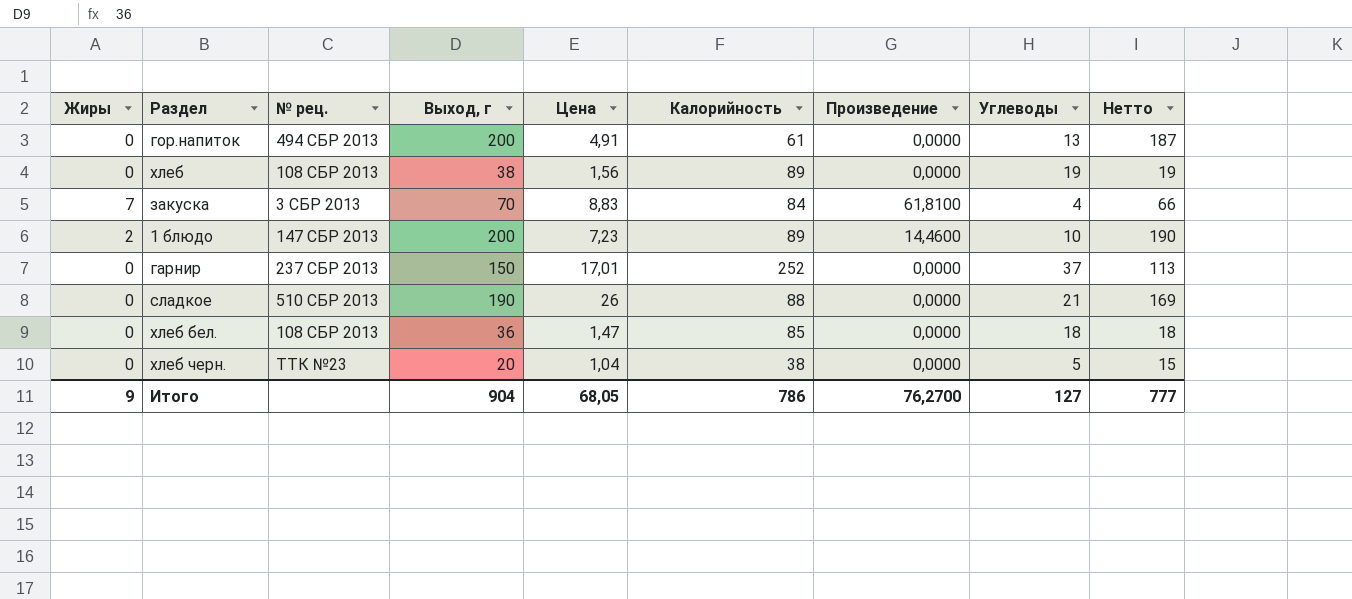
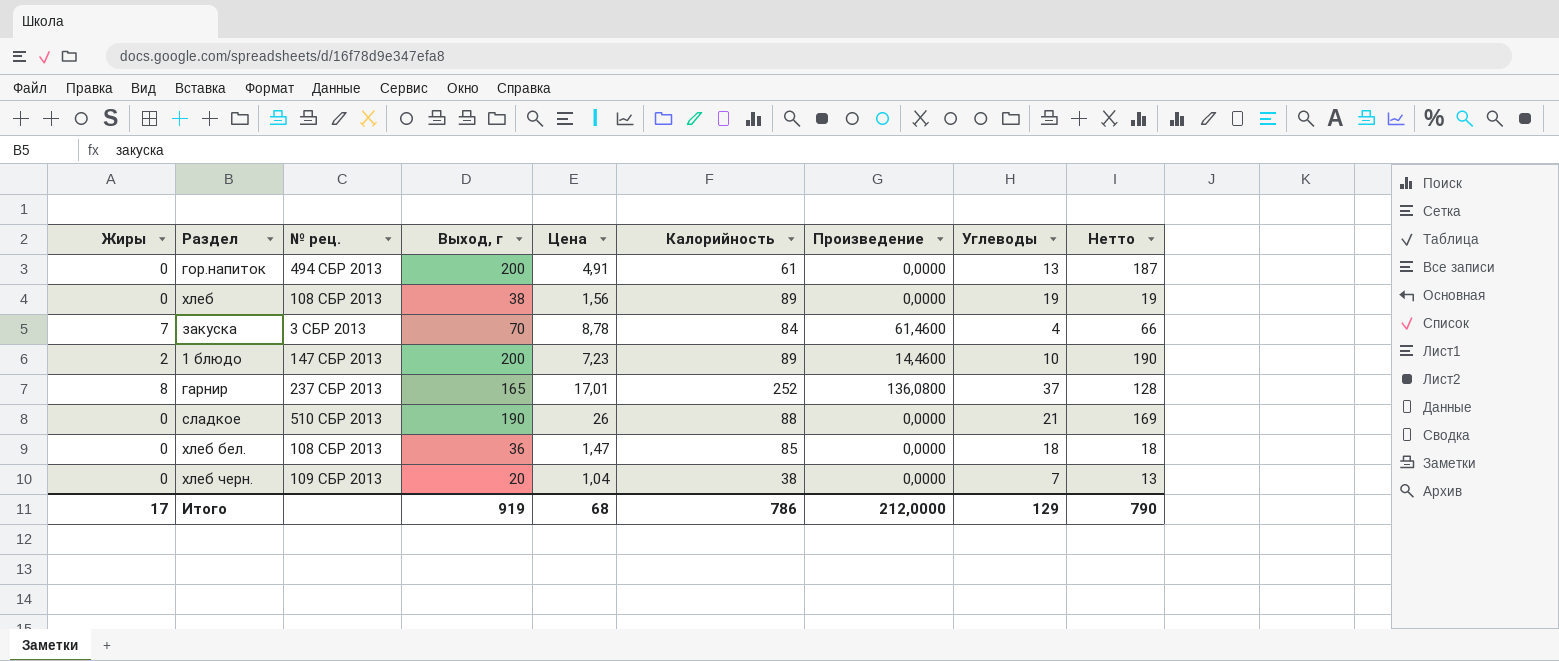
закуска | Цена: 8,83 -> 8,78
закуска | Произведение: 61,8100 -> 61,4600
гарнир | Жиры: 0 -> 8
гарнир | Выход, г: 150 -> 165
гарнир | Произведение: 0,0000 -> 136,0800
гарнир | Нетто: 113 -> 128
хлеб черн. | № рец.: ТТК №23 -> 109 СБР 2013
хлеб черн. | Углеводы: 5 -> 7
хлеб черн. | Нетто: 15 -> 13
Итого | Жиры: 9 -> 17
Итого | Выход, г: 904 -> 919
Итого | Цена: 68,05 -> 68
Итого | Произведение: 76,2700 -> 212,0000
Итого | Углеводы: 127 -> 129
Итого | Нетто: 777 -> 790

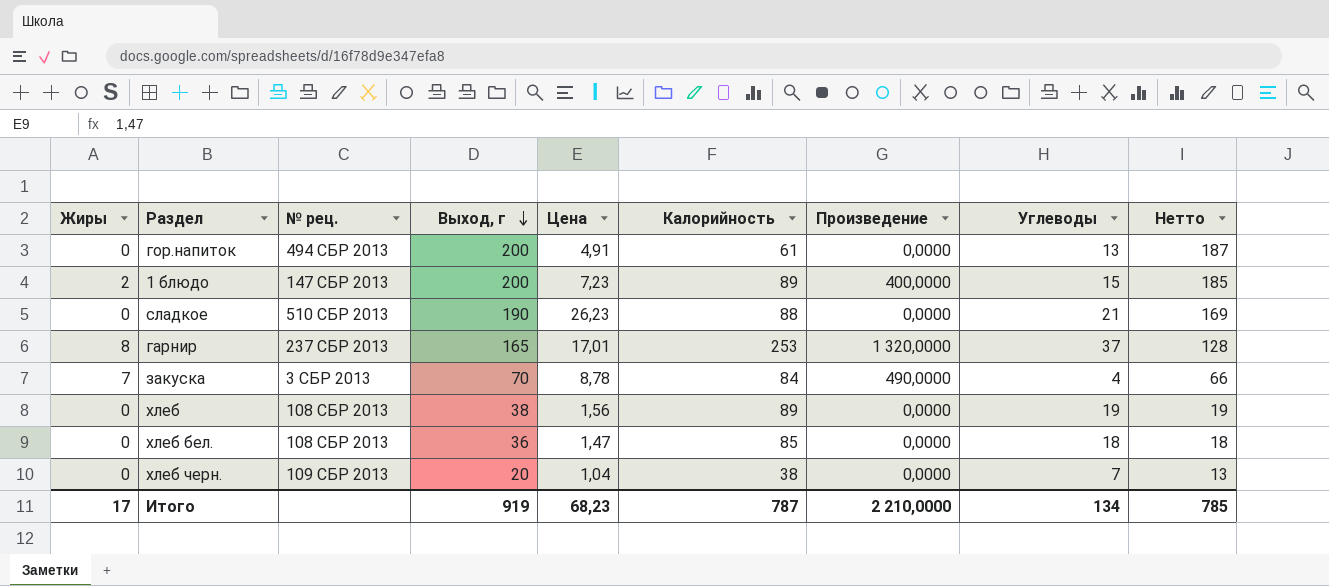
row order: none -> Выход, г descending
column Произведение | formula: [Жиры] * [Цена] -> [Жиры] * [Выход, г]
1 блюдо | Углеводы: 10 -> 15
1 блюдо | Нетто: 190 -> 185
сладкое | Цена: 26 -> 26,23
гарнир | Калорийность: 252 -> 253
Итого | Цена: 68 -> 68,23
Итого | Калорийность: 786 -> 787
Итого | Произведение: 212,0000 -> 2 210,0000
Итого | Углеводы: 129 -> 134
Итого | Нетто: 790 -> 785

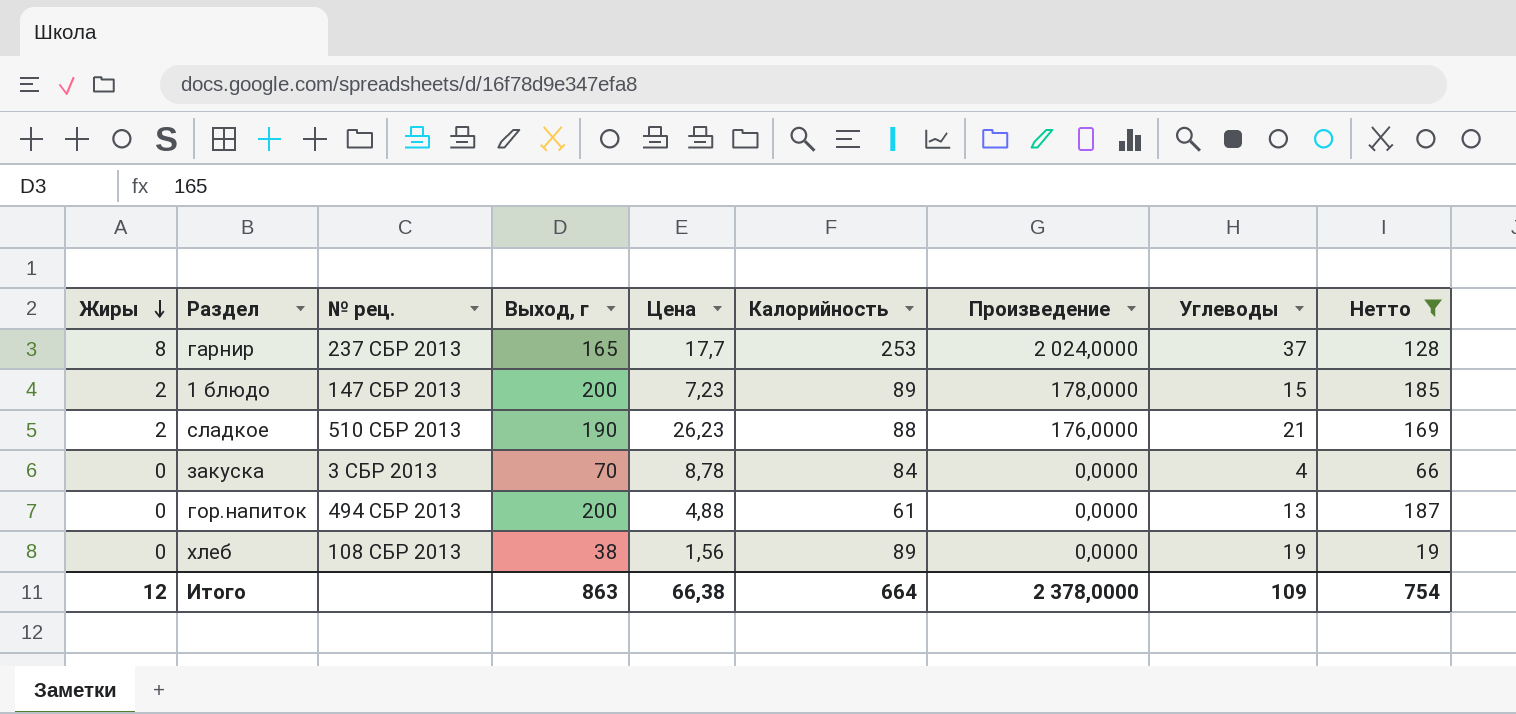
filter: none -> Нетто >= 19
row order: Выход, г descending -> Жиры descending
column Произведение | formula: [Жиры] * [Выход, г] -> [Жиры] * [Калорийность]
гарнир | Цена: 17,01 -> 17,7
сладкое | Жиры: 0 -> 2
закуска | Жиры: 7 -> 0
гор.напиток | Цена: 4,91 -> 4,88
Итого | Жиры: 17 -> 12
Итого | Выход, г: 919 -> 863
Итого | Цена: 68,23 -> 66,38
Итого | Калорийность: 787 -> 664
Итого | Произведение: 2 210,0000 -> 2 378,0000
Итого | Углеводы: 134 -> 109
Итого | Нетто: 785 -> 754

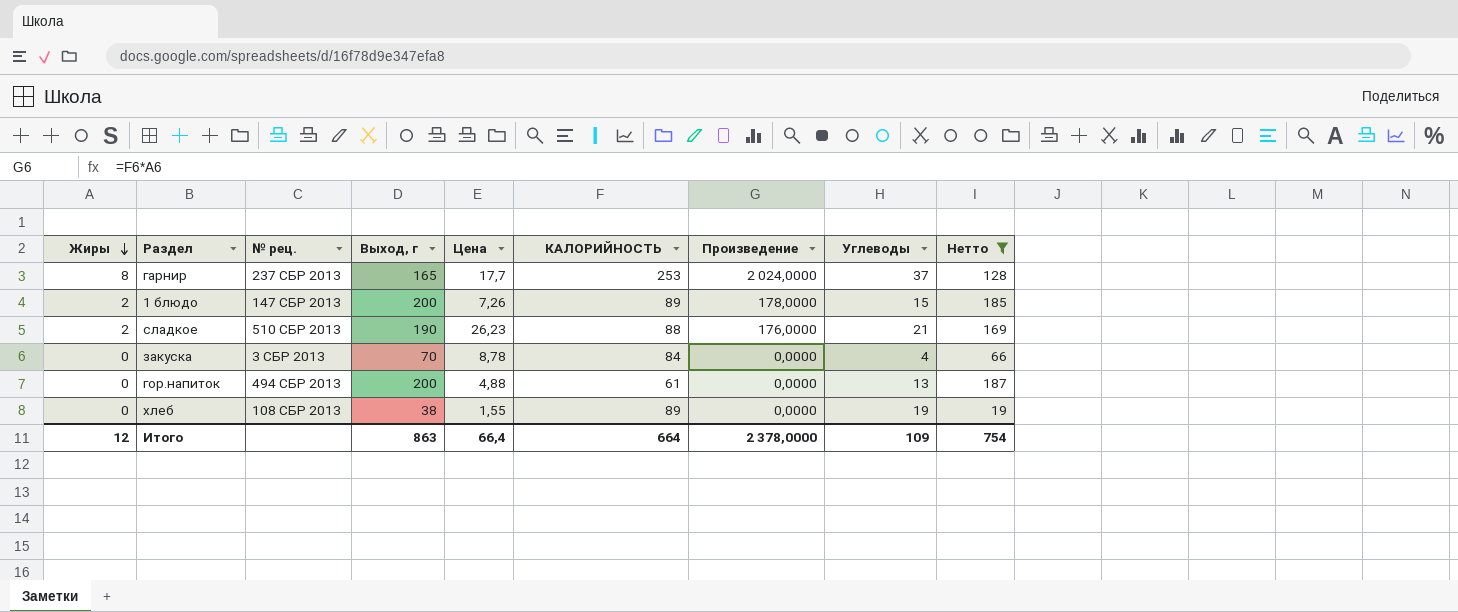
column name: Калорийность -> КАЛОРИЙНОСТЬ
1 блюдо | Цена: 7,23 -> 7,26
хлеб | Цена: 1,56 -> 1,55
Итого | Цена: 66,38 -> 66,4

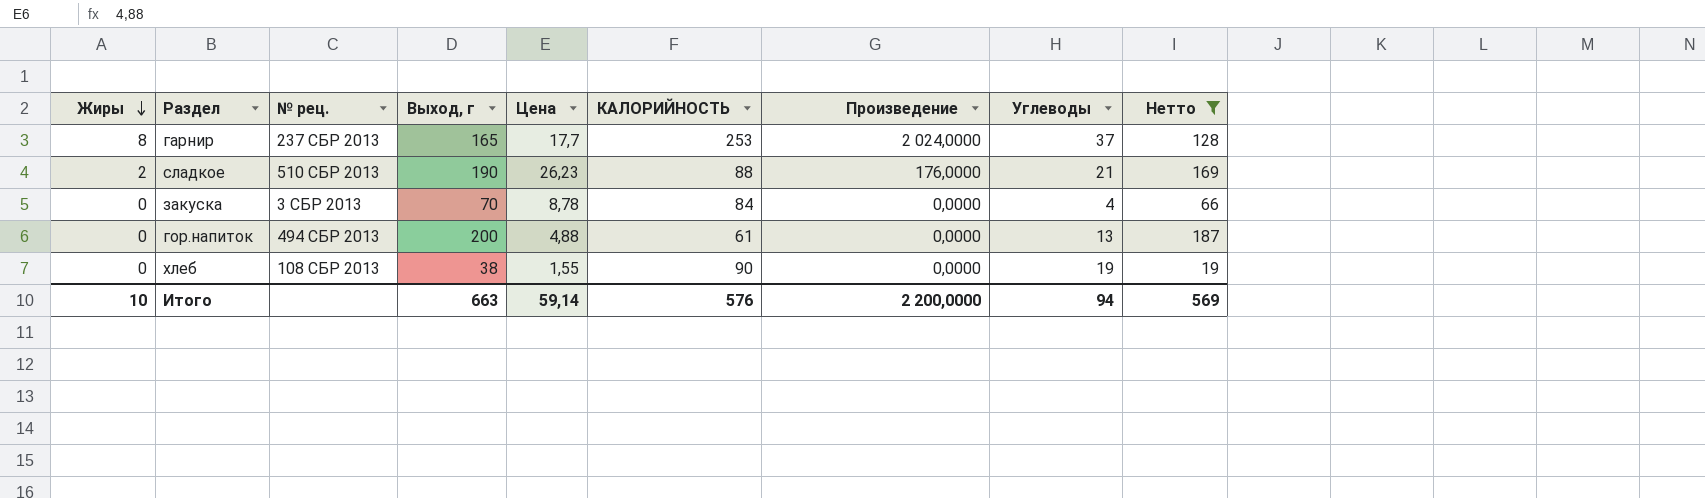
row 1 блюдо: 2 | 147 СБР 2013 | 200 | 7,26 | 89 | 178,0000 | 15 | 185 -> none
хлеб | КАЛОРИЙНОСТЬ: 89 -> 90
Итого | Жиры: 12 -> 10
Итого | Выход, г: 863 -> 663
Итого | Цена: 66,4 -> 59,14
Итого | КАЛОРИЙНОСТЬ: 664 -> 576
Итого | Произведение: 2 378,0000 -> 2 200,0000
Итого | Углеводы: 109 -> 94
Итого | Нетто: 754 -> 569

